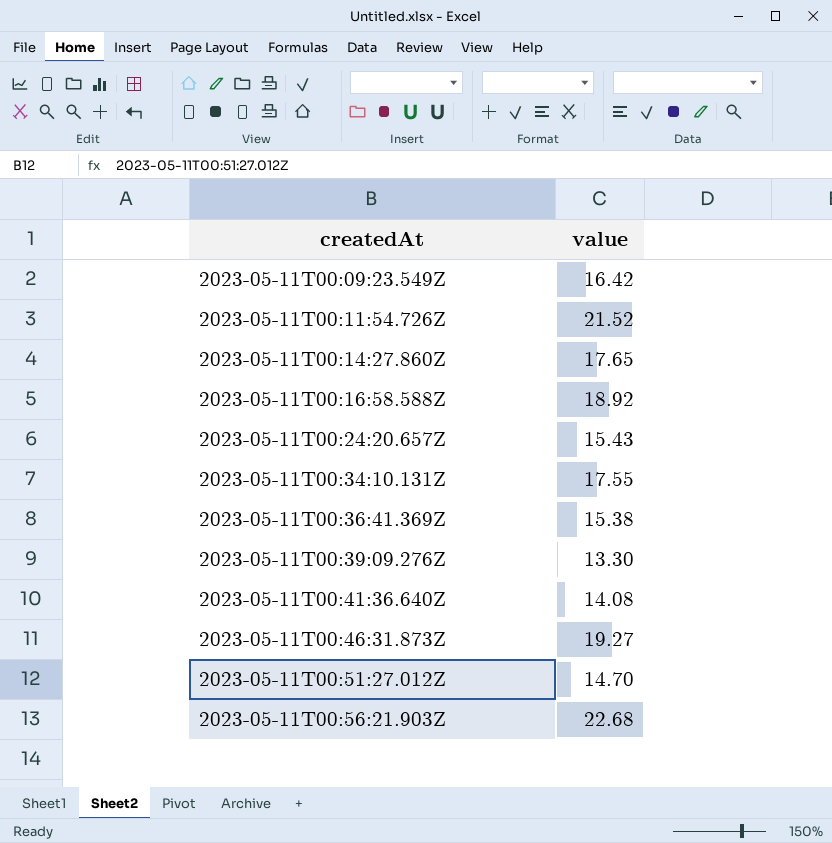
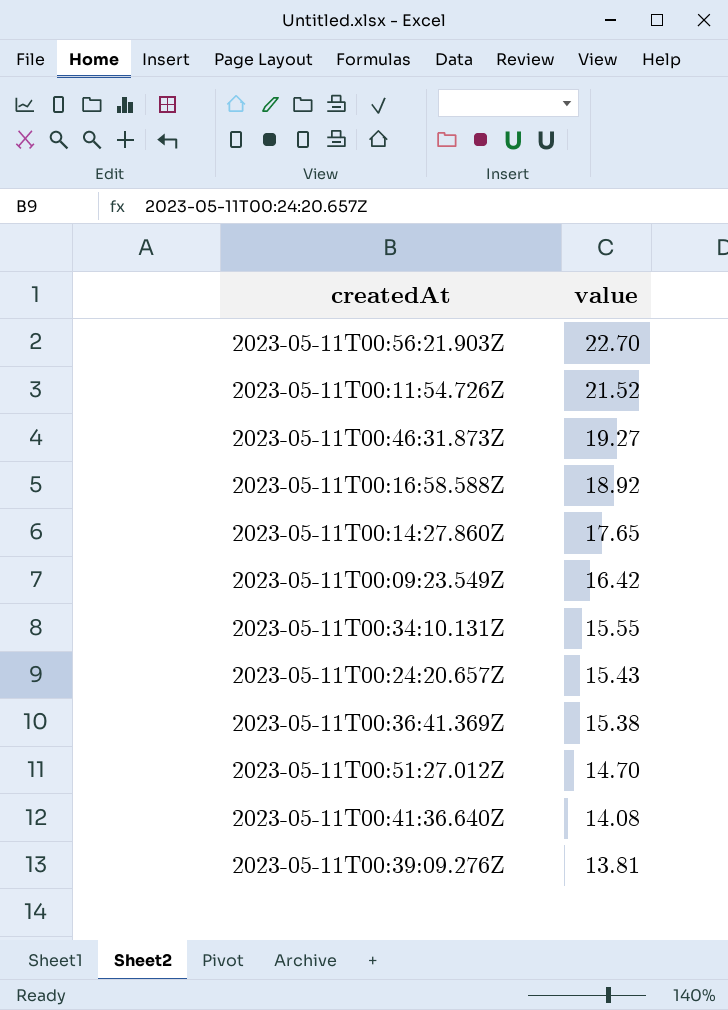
row order: createdAt ascending -> value descending
2023-05-11T00:56:21.903Z | value: 22.68 -> 22.70
2023-05-11T00:34:10.131Z | value: 17.55 -> 15.55
2023-05-11T00:39:09.276Z | value: 13.30 -> 13.81

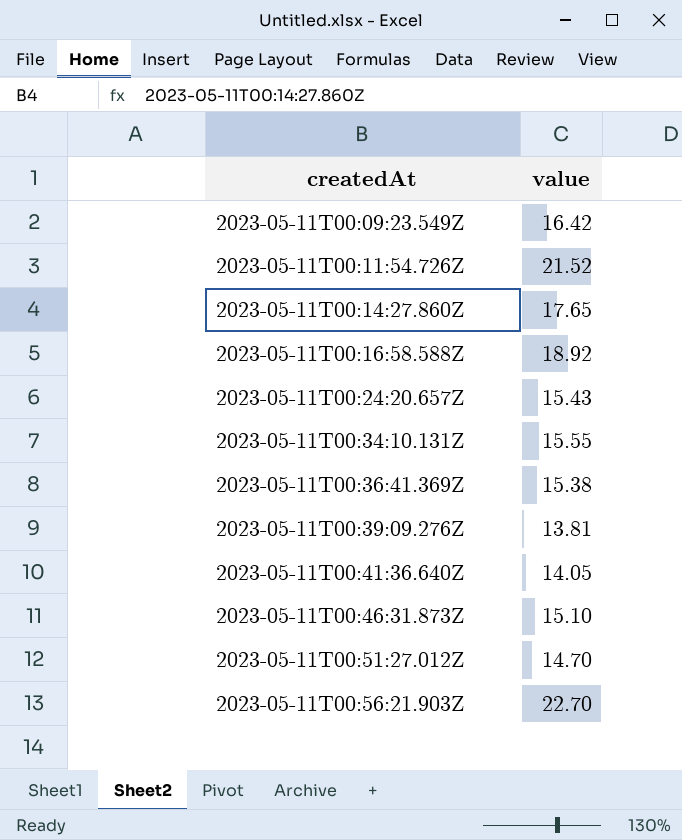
row order: value descending -> createdAt ascending
2023-05-11T00:41:36.640Z | value: 14.08 -> 14.05
2023-05-11T00:46:31.873Z | value: 19.27 -> 15.10

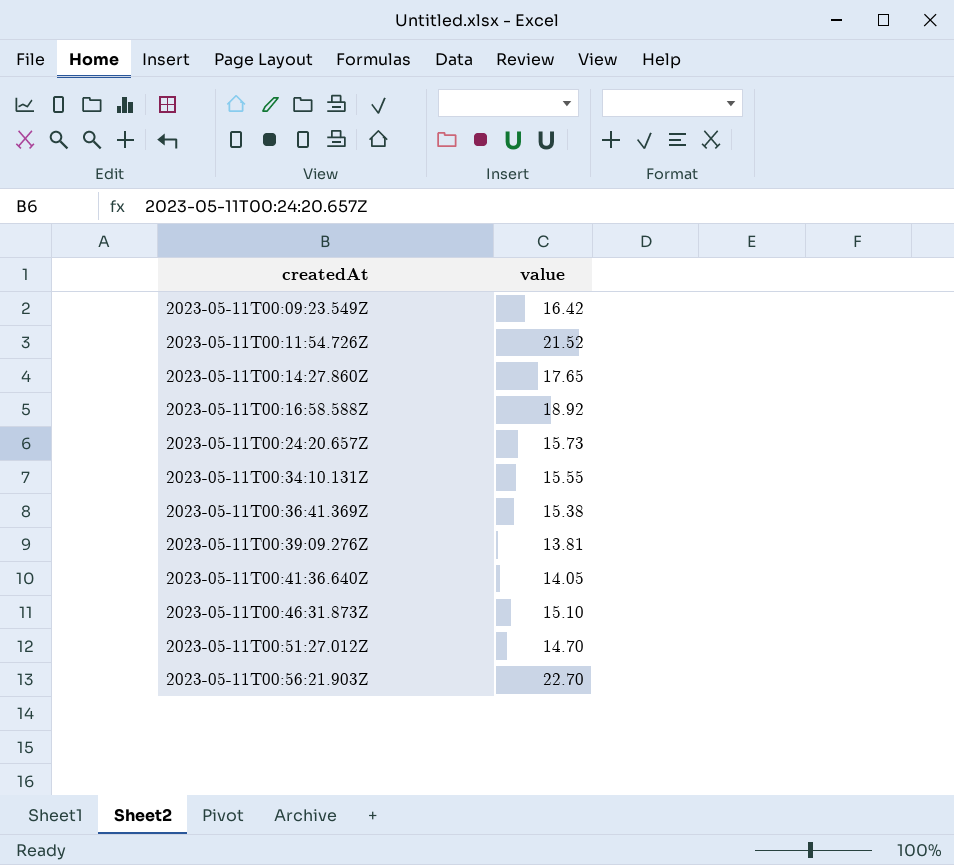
2023-05-11T00:24:20.657Z | value: 15.43 -> 15.73

